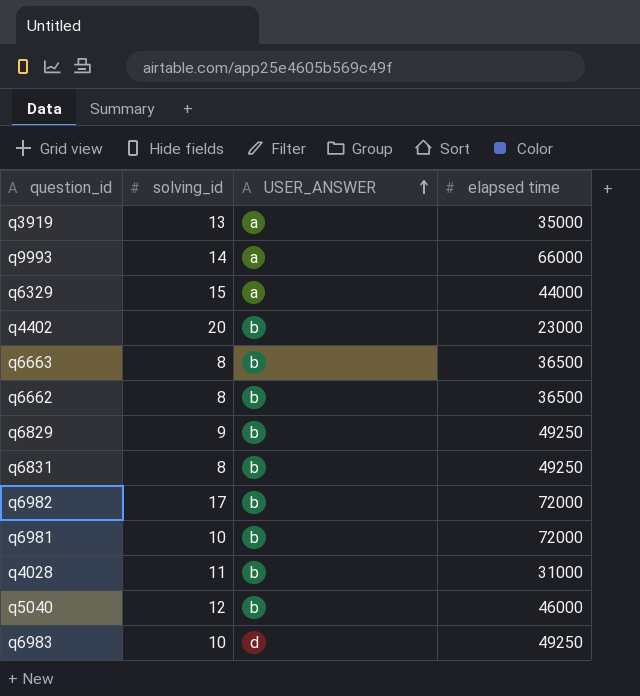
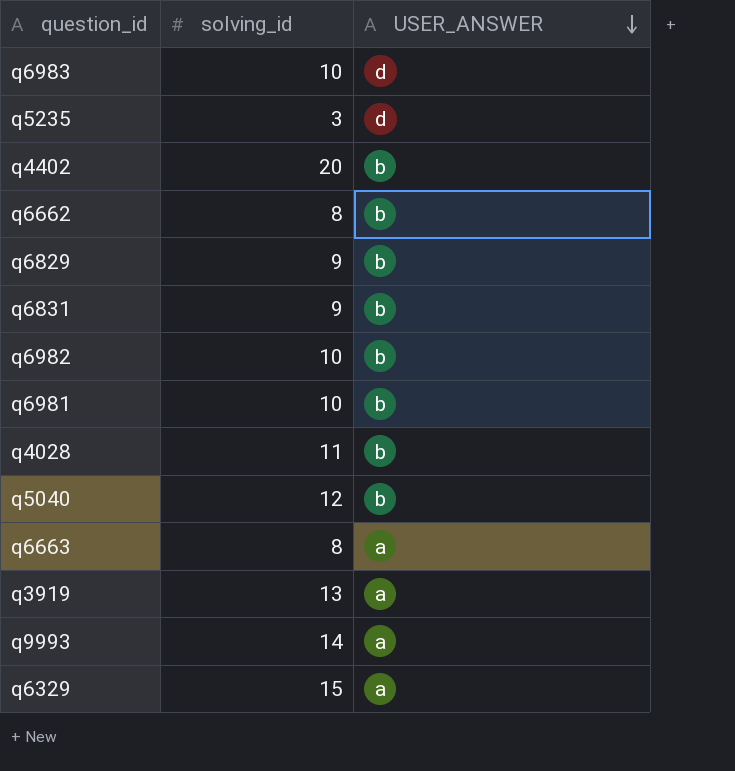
row order: USER_ANSWER ascending -> USER_ANSWER descending
column elapsed time | position: 4 -> none
row q5235: none -> 3 | d
q6831 | solving_id: 8 -> 9
q6982 | solving_id: 17 -> 10
q6663 | USER_ANSWER: b -> a

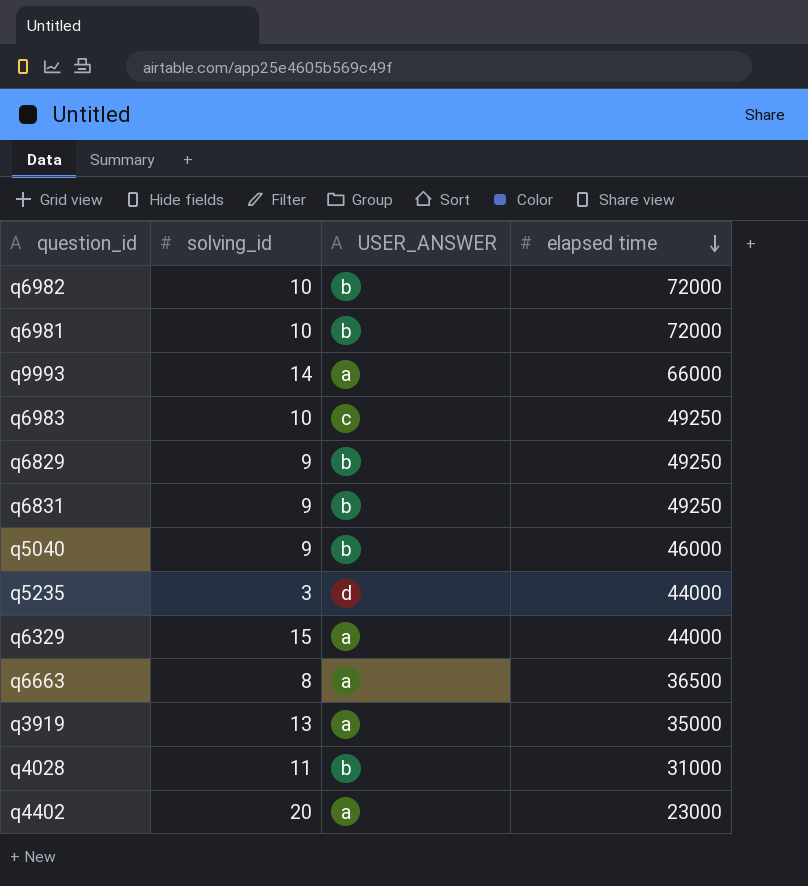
row order: USER_ANSWER descending -> elapsed time descending
column elapsed time | position: none -> 4
row q6662: 8 | b -> none
q6983 | USER_ANSWER: d -> c
q5040 | solving_id: 12 -> 9
q4402 | USER_ANSWER: b -> a

